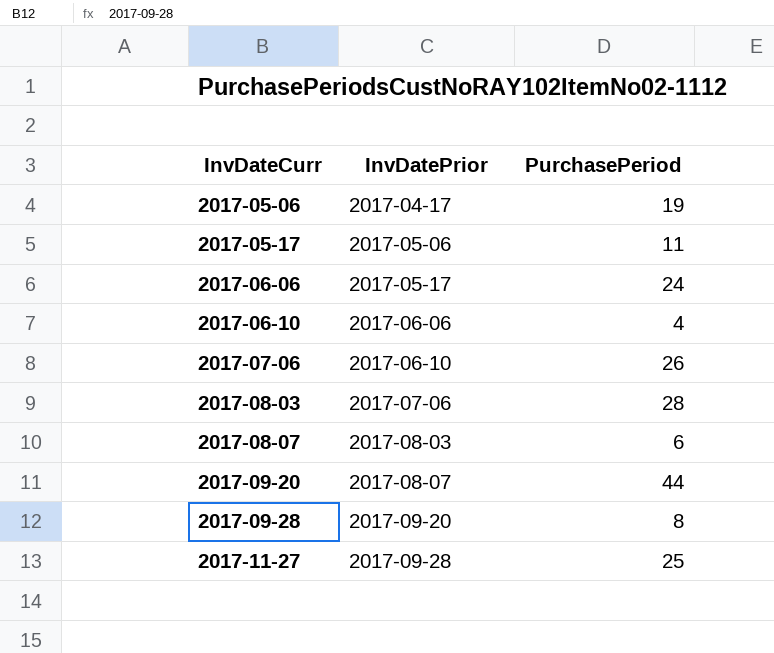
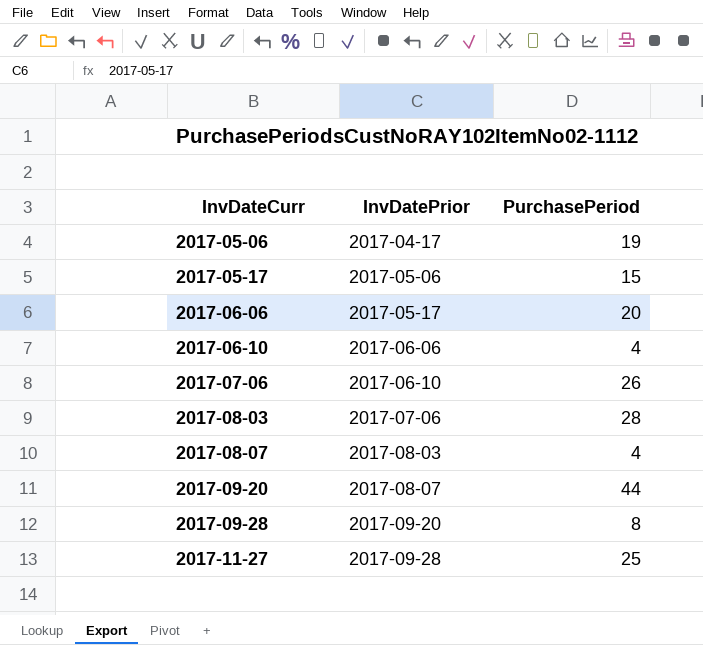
2017-05-17 | PurchasePeriod: 11 -> 15
2017-06-06 | PurchasePeriod: 24 -> 20
2017-08-07 | PurchasePeriod: 6 -> 4

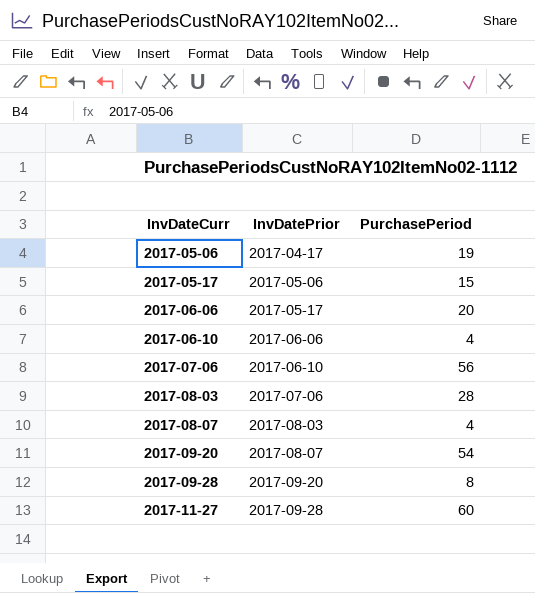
2017-07-06 | PurchasePeriod: 26 -> 56
2017-09-20 | PurchasePeriod: 44 -> 54
2017-11-27 | PurchasePeriod: 25 -> 60

